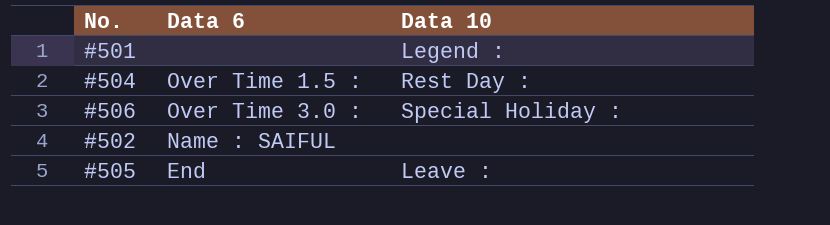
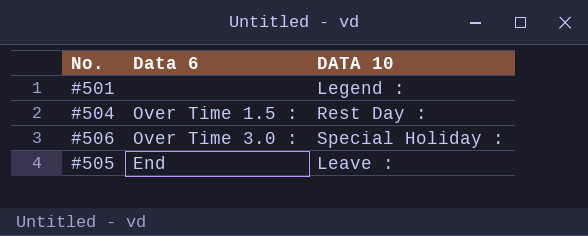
column name: Data 10 -> DATA 10
row #502: Name : SAIFUL | none -> none

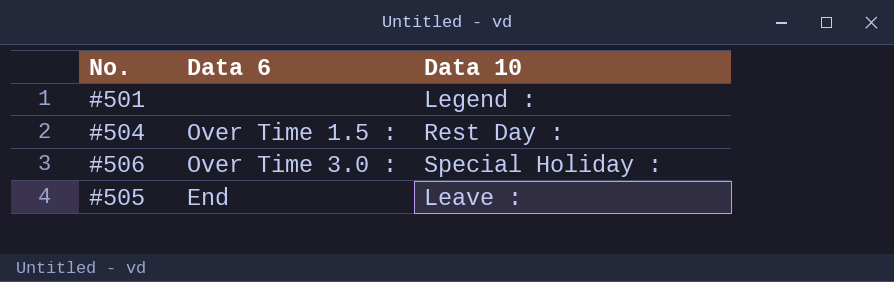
column name: DATA 10 -> Data 10

